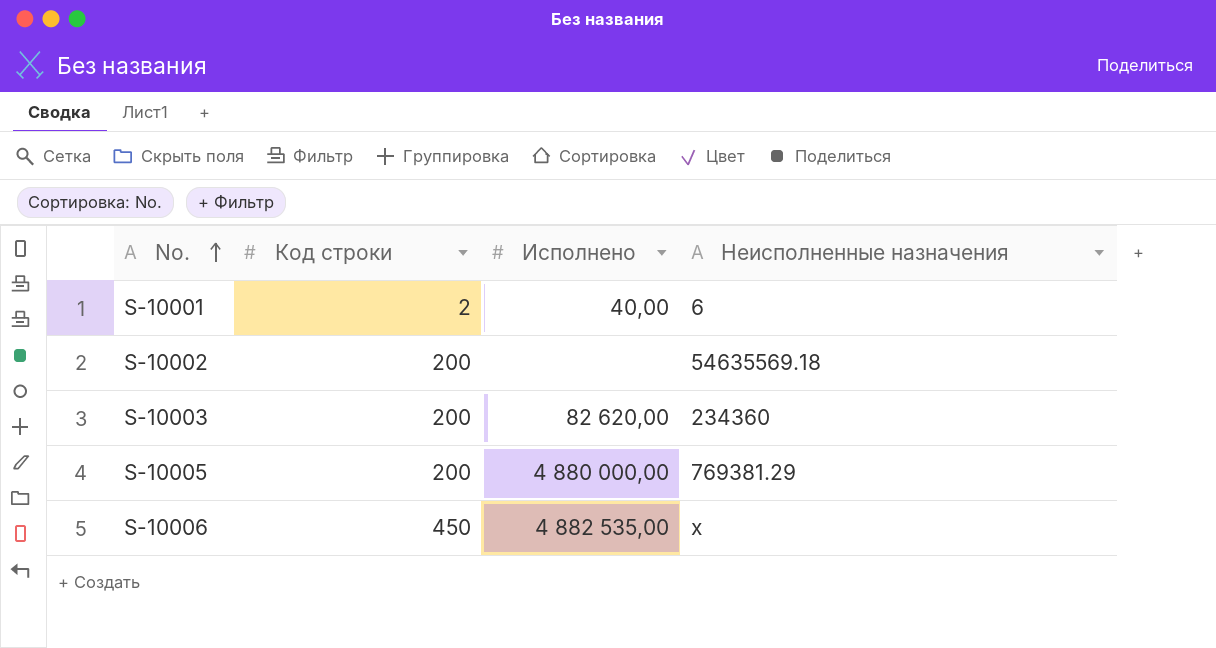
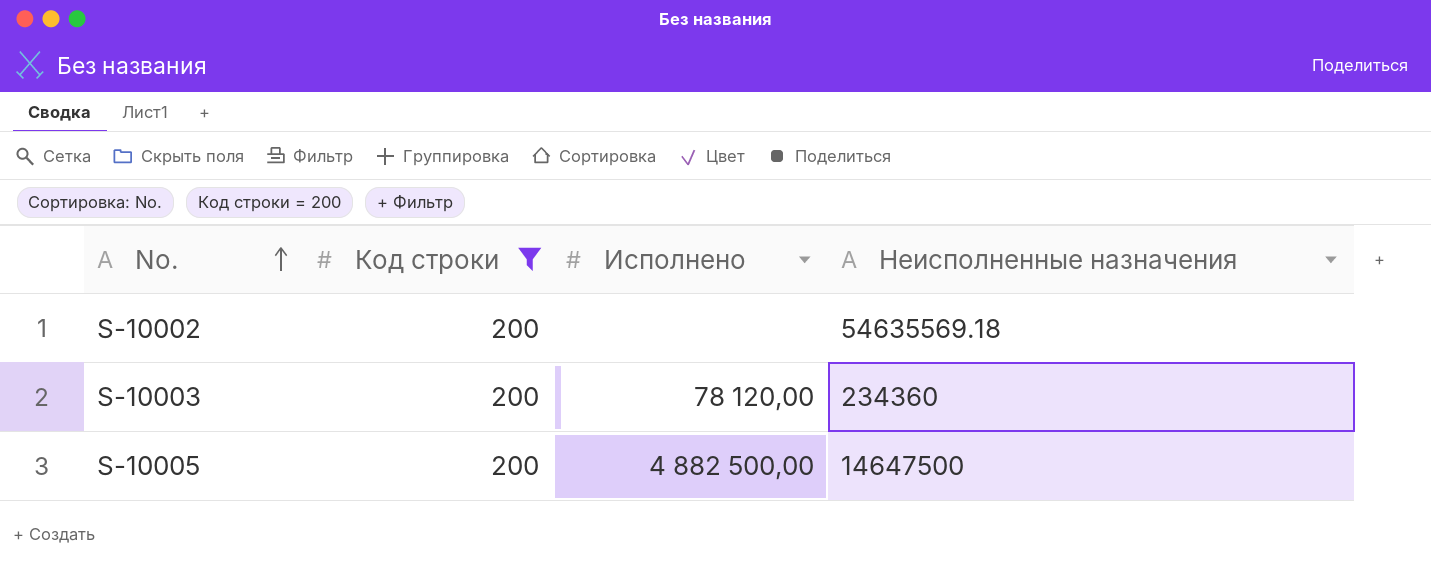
filter: none -> Код строки = 200
S-10003 | Исполнено: 82 620,00 -> 78 120,00
S-10005 | Исполнено: 4 880 000,00 -> 4 882 500,00
S-10005 | Неисполненные назначения: 769381.29 -> 14647500

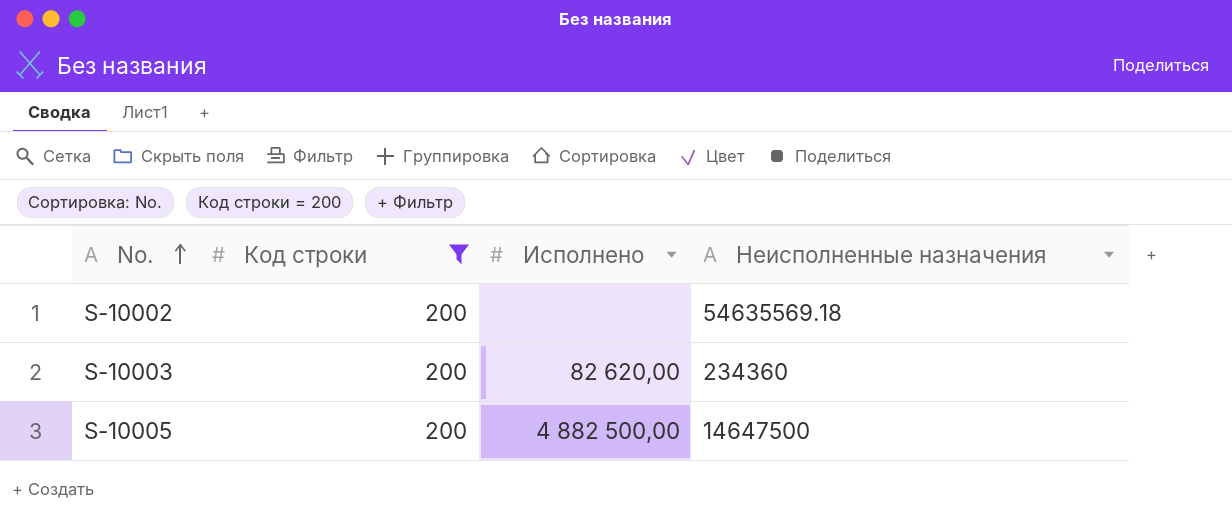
S-10003 | Исполнено: 78 120,00 -> 82 620,00

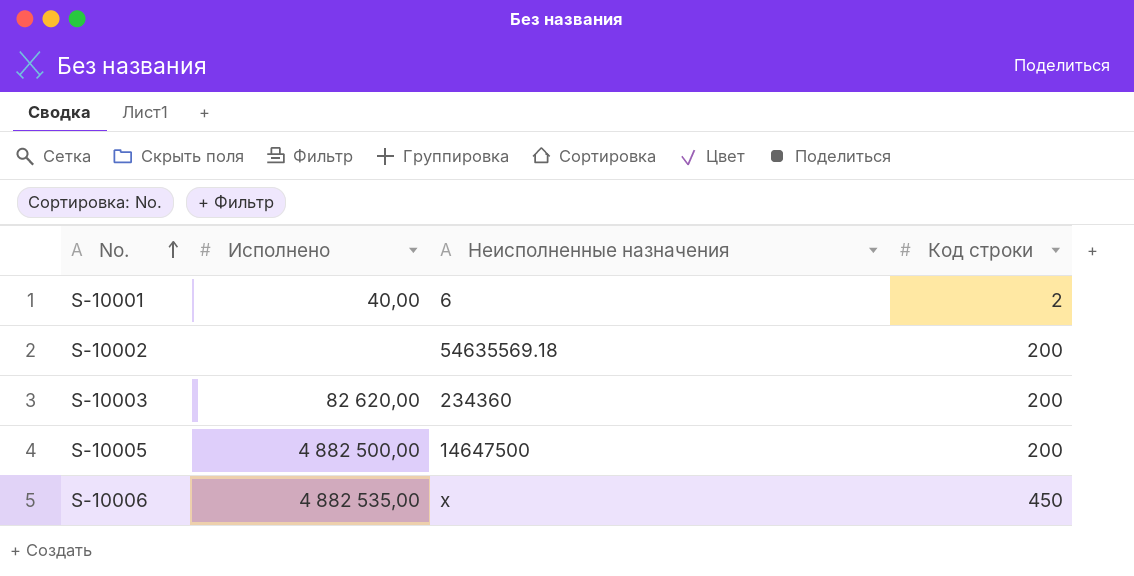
filter: Код строки = 200 -> none
column Код строки | position: 2 -> 4

